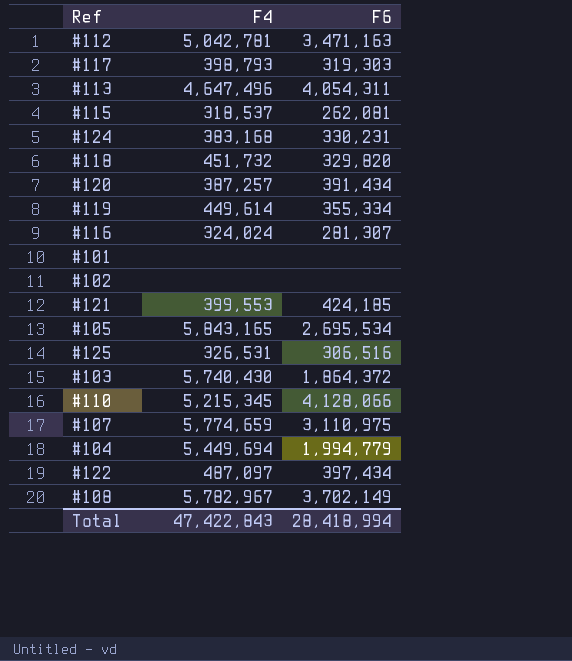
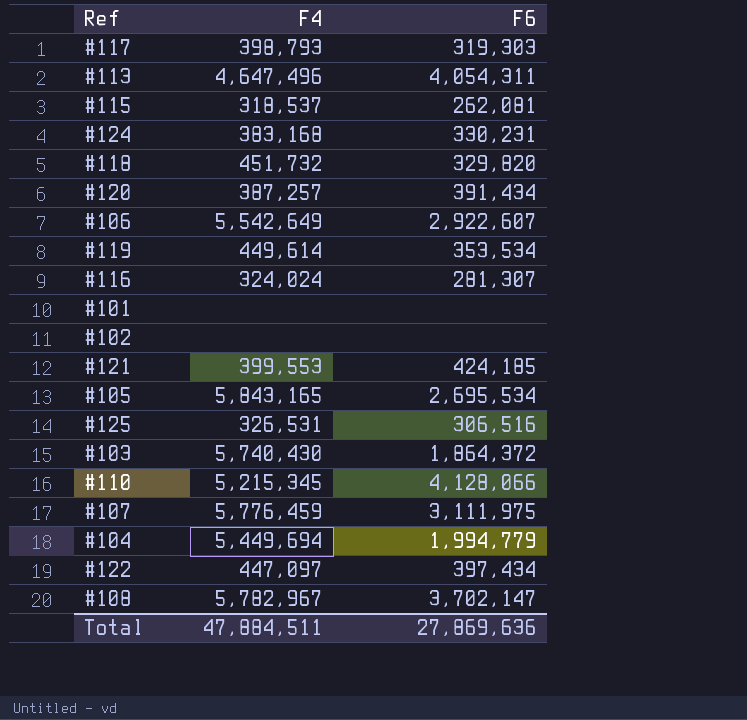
row #112: 5,042,781 | 3,471,163 -> none
row #106: none -> 5,542,649 | 2,922,607
#119 | F6: 355,334 -> 353,534
#107 | F4: 5,774,659 -> 5,776,459
#107 | F6: 3,110,975 -> 3,111,975
#122 | F4: 487,097 -> 447,097
#108 | F6: 3,702,149 -> 3,702,147
Total | F4: 47,422,843 -> 47,884,511
Total | F6: 28,418,994 -> 27,869,636

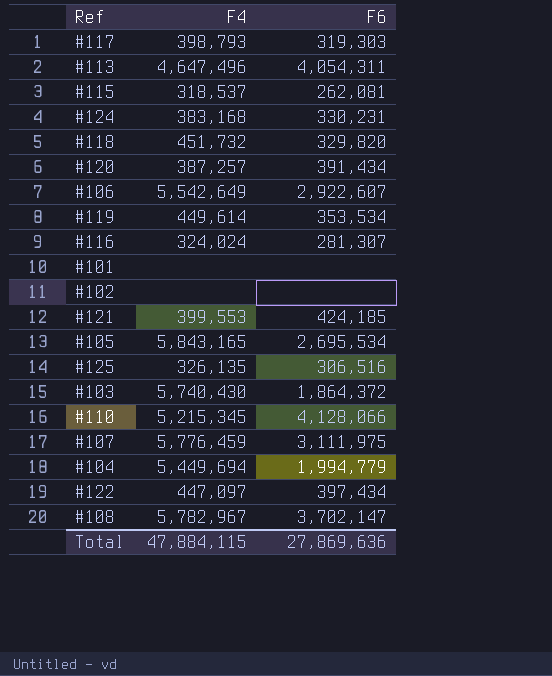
#125 | F4: 326,531 -> 326,135
Total | F4: 47,884,511 -> 47,884,115

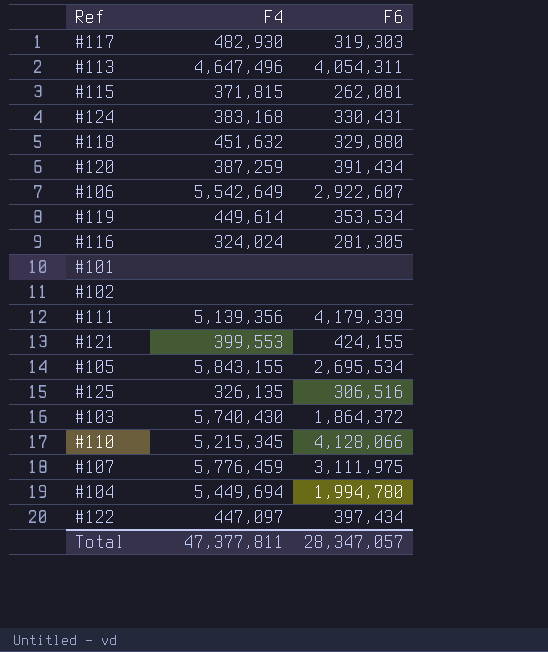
row #108: 5,782,967 | 3,702,147 -> none
#117 | F4: 398,793 -> 482,930
#115 | F4: 318,537 -> 371,815
#124 | F6: 330,231 -> 330,431
#118 | F4: 451,732 -> 451,632
#118 | F6: 329,820 -> 329,880
#120 | F4: 387,257 -> 387,259
#116 | F6: 281,307 -> 281,305
row #111: none -> 5,139,356 | 4,179,339
#121 | F6: 424,185 -> 424,155
#105 | F4: 5,843,165 -> 5,843,155
#104 | F6: 1,994,779 -> 1,994,780
Total | F4: 47,884,115 -> 47,377,811
Total | F6: 27,869,636 -> 28,347,057

